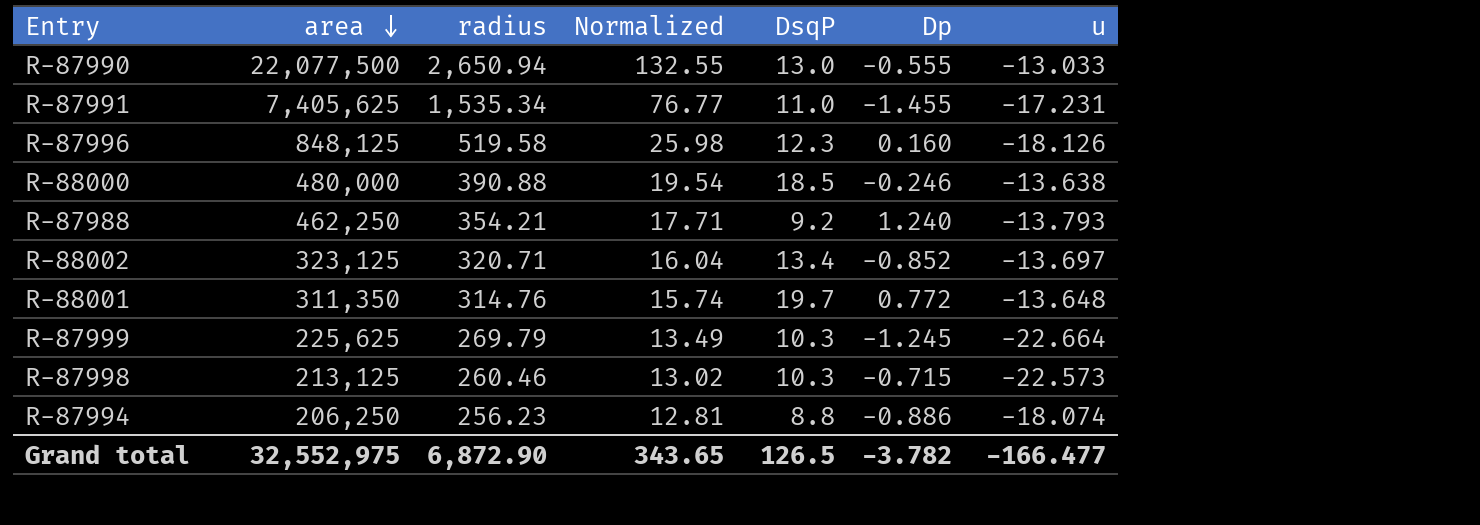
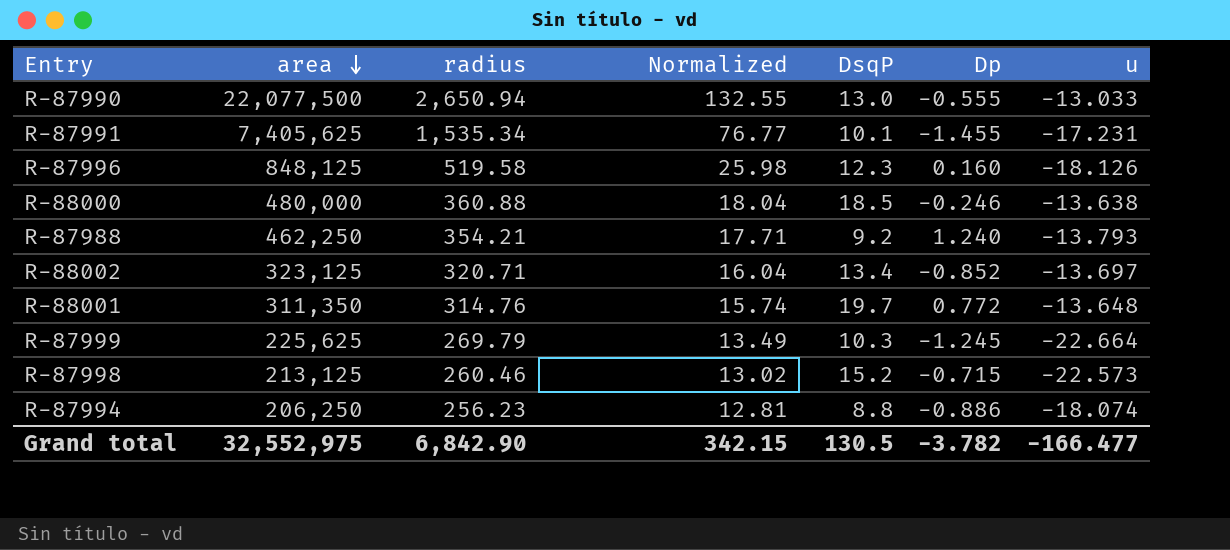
R-87991 | DsqP: 11.0 -> 10.1
R-88000 | radius: 390.88 -> 360.88
R-88000 | Normalized: 19.54 -> 18.04
R-87998 | DsqP: 10.3 -> 15.2
Grand total | radius: 6,872.90 -> 6,842.90
Grand total | Normalized: 343.65 -> 342.15
Grand total | DsqP: 126.5 -> 130.5

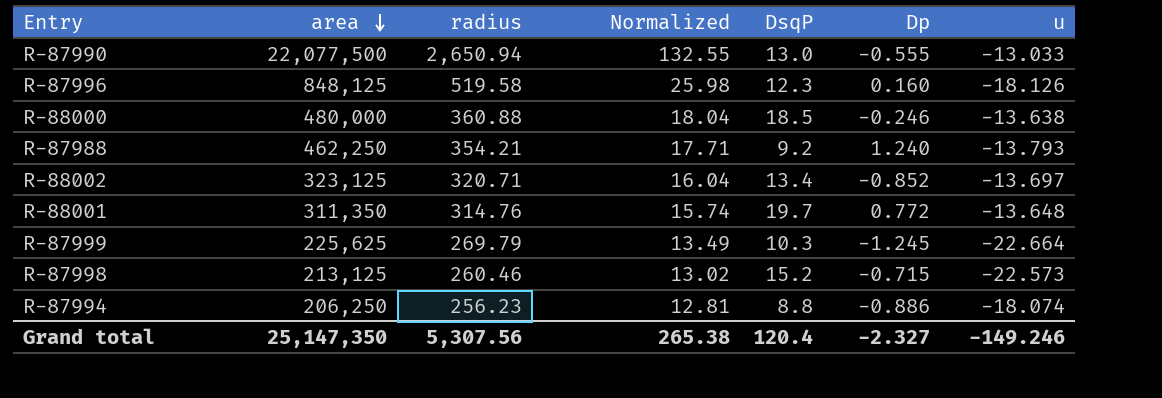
row R-87991: 7,405,625 | 1,535.34 | 76.77 | 10.1 | -1.455 | -17.231 -> none
Grand total | area: 32,552,975 -> 25,147,350
Grand total | radius: 6,842.90 -> 5,307.56
Grand total | Normalized: 342.15 -> 265.38
Grand total | DsqP: 130.5 -> 120.4
Grand total | Dp: -3.782 -> -2.327
Grand total | u: -166.477 -> -149.246

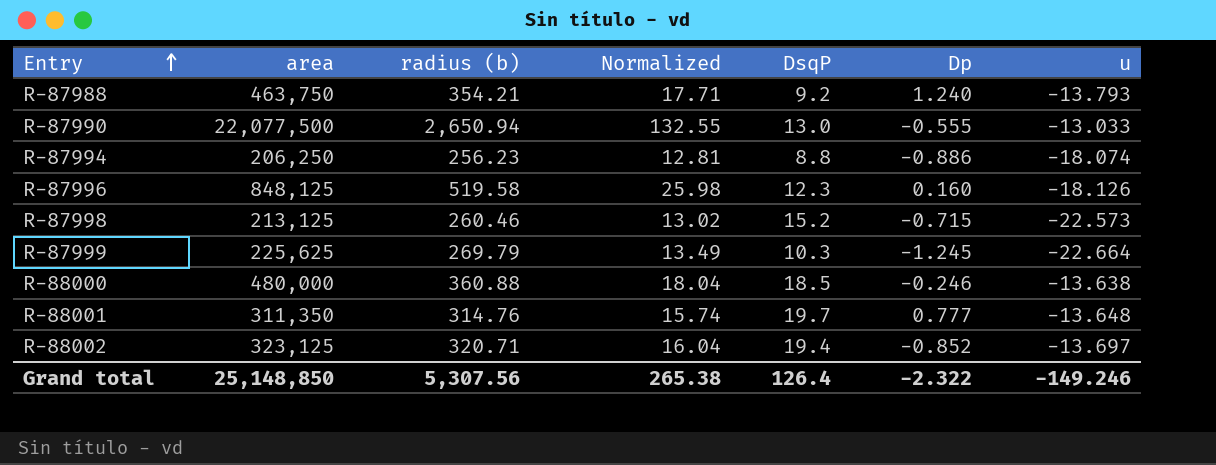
row order: area descending -> Entry ascending
column name: radius -> radius (b)
R-87988 | area: 462,250 -> 463,750
R-88001 | Dp: 0.772 -> 0.777
R-88002 | DsqP: 13.4 -> 19.4
Grand total | area: 25,147,350 -> 25,148,850
Grand total | DsqP: 120.4 -> 126.4
Grand total | Dp: -2.327 -> -2.322

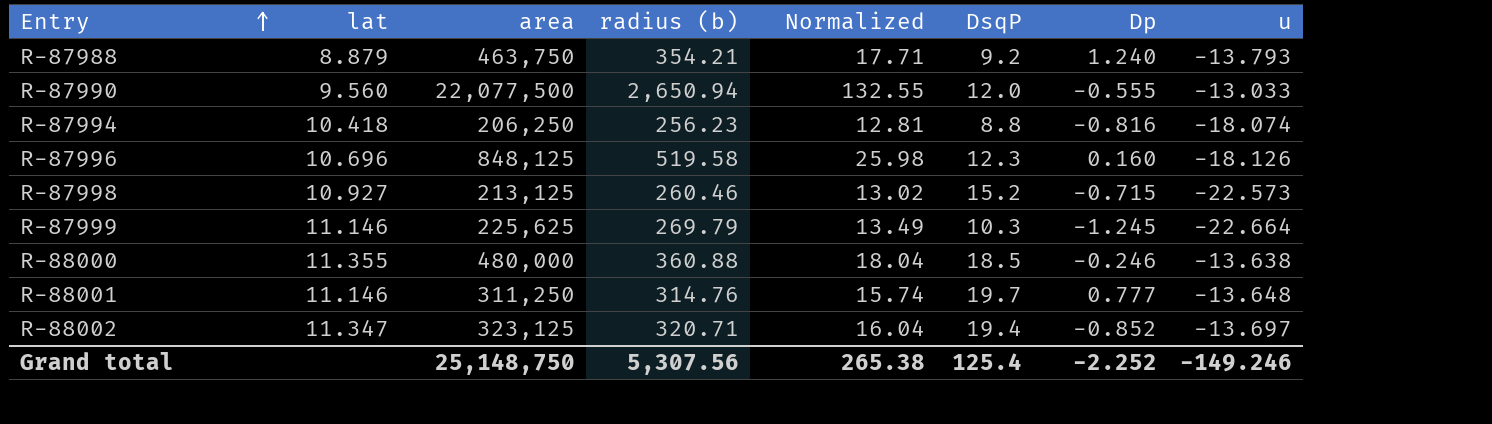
column lat | position: none -> 2
R-87990 | DsqP: 13.0 -> 12.0
R-87994 | Dp: -0.886 -> -0.816
R-88001 | area: 311,350 -> 311,250
Grand total | area: 25,148,850 -> 25,148,750
Grand total | DsqP: 126.4 -> 125.4
Grand total | Dp: -2.322 -> -2.252

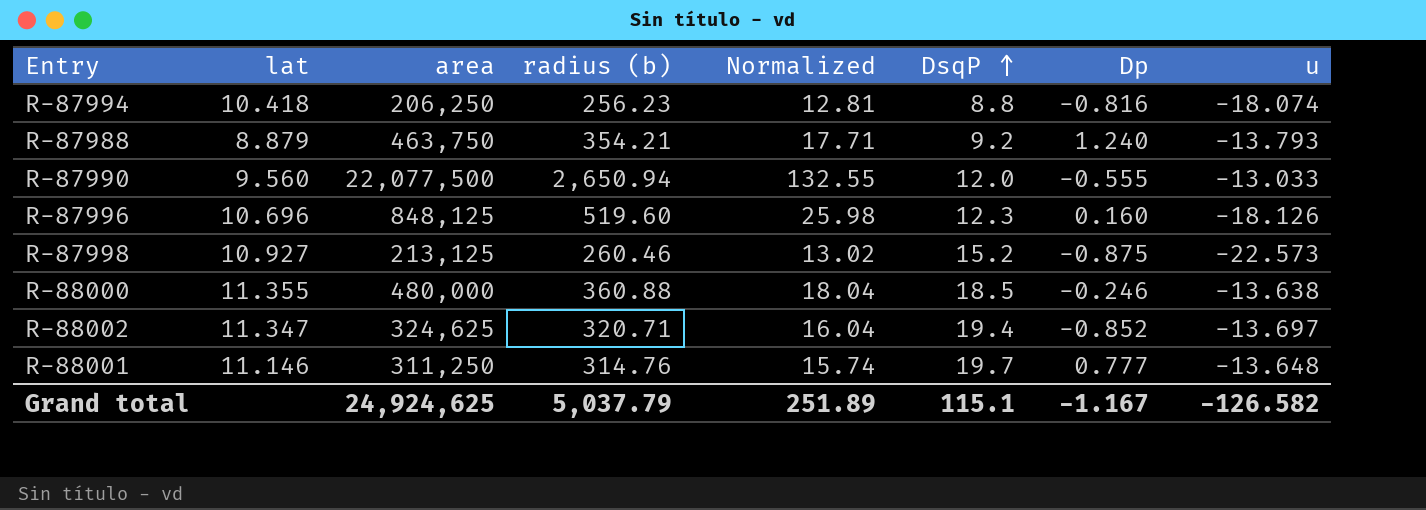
row order: Entry ascending -> DsqP ascending
row R-87999: 11.146 | 225,625 | 269.79 | 13.49 | 10.3 | -1.245 | -22.664 -> none
R-87996 | radius (b): 519.58 -> 519.60
R-87998 | Dp: -0.715 -> -0.875
R-88002 | area: 323,125 -> 324,625
Grand total | area: 25,148,750 -> 24,924,625
Grand total | radius (b): 5,307.56 -> 5,037.79
Grand total | Normalized: 265.38 -> 251.89
Grand total | DsqP: 125.4 -> 115.1
Grand total | Dp: -2.252 -> -1.167
Grand total | u: -149.246 -> -126.582

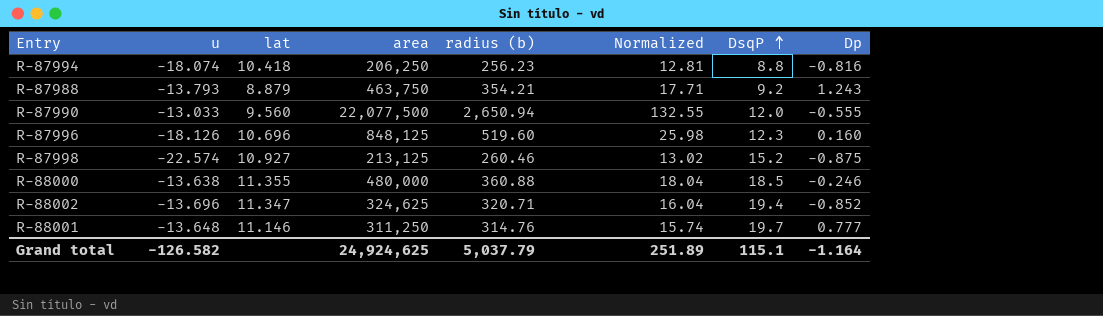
column u | position: 8 -> 2
R-87988 | Dp: 1.240 -> 1.243
R-87998 | u: -22.573 -> -22.574
R-88002 | u: -13.697 -> -13.696
Grand total | Dp: -1.167 -> -1.164

